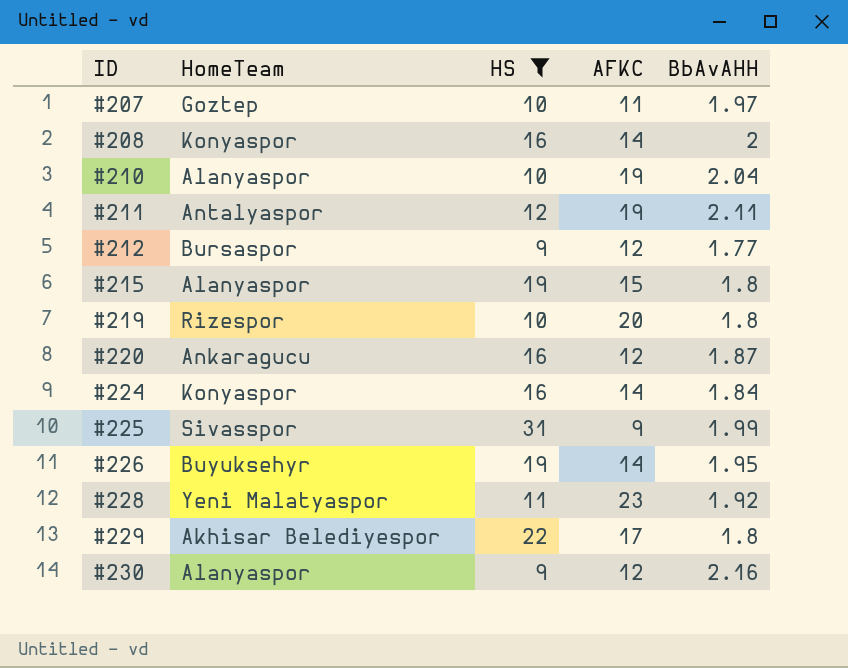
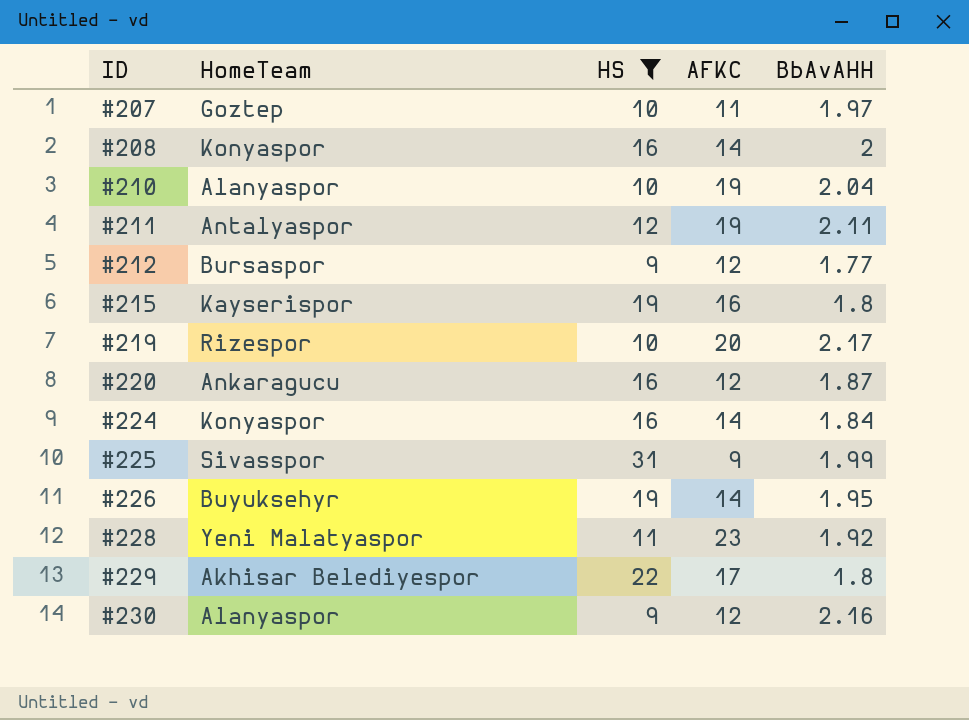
#215 | HomeTeam: Alanyaspor -> Kayserispor
#215 | AFKC: 15 -> 16
#219 | BbAvAHH: 1.8 -> 2.17

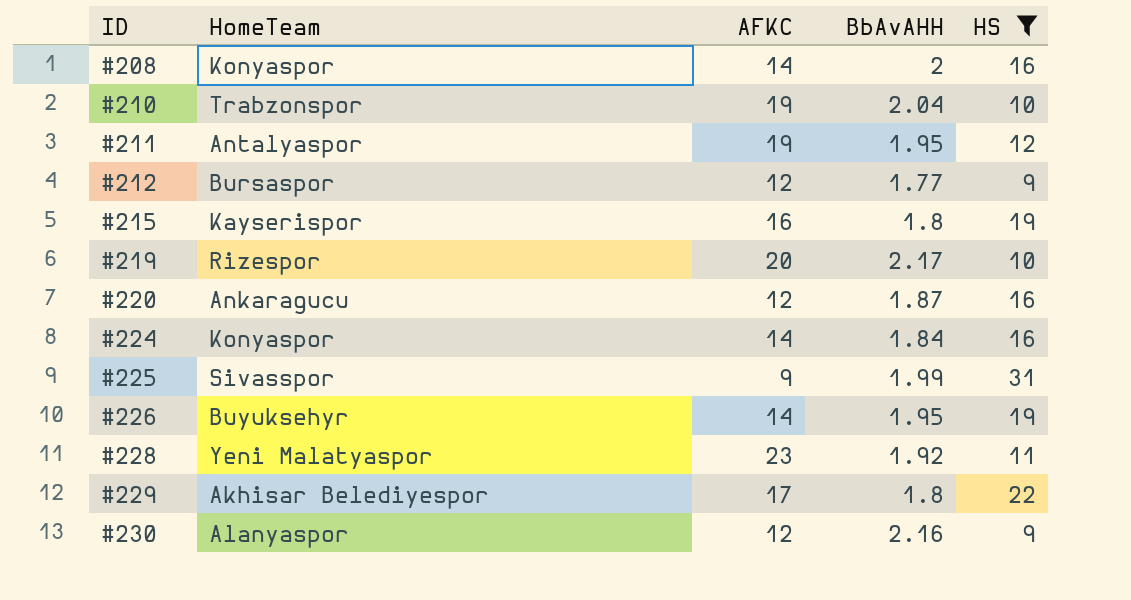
column HS | position: 3 -> 5
row #207: Goztep | 10 | 11 | 1.97 -> none
#210 | HomeTeam: Alanyaspor -> Trabzonspor
#211 | BbAvAHH: 2.11 -> 1.95

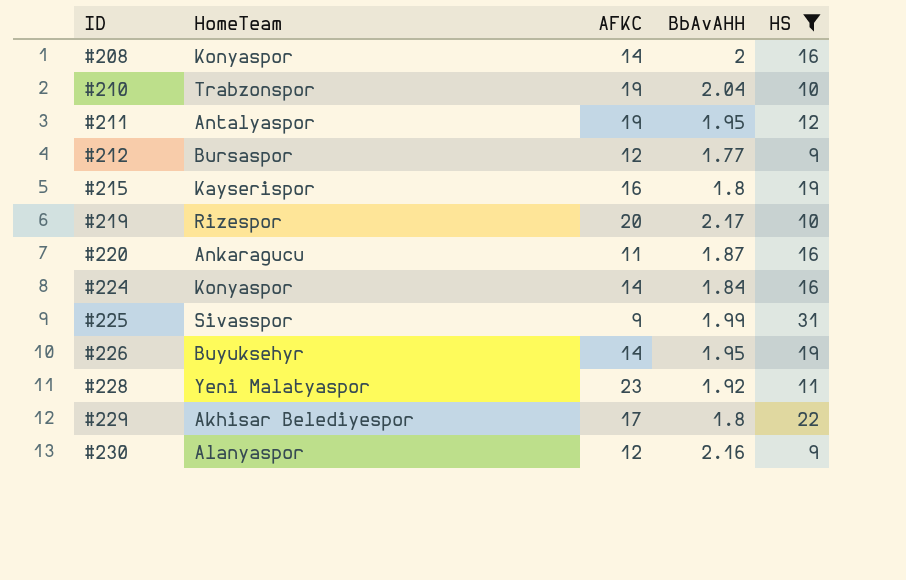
#220 | AFKC: 12 -> 11

